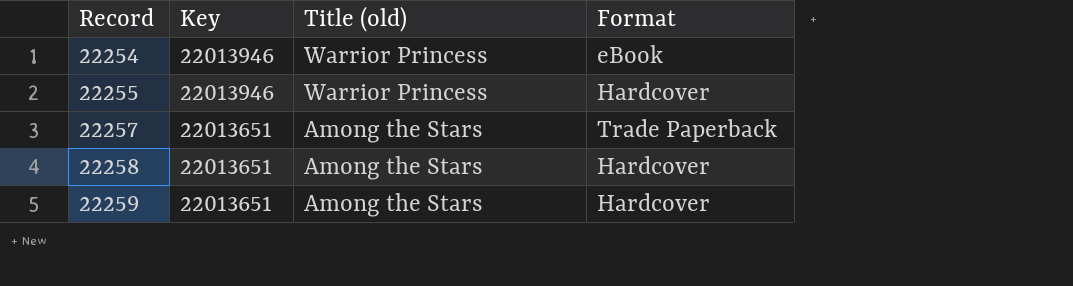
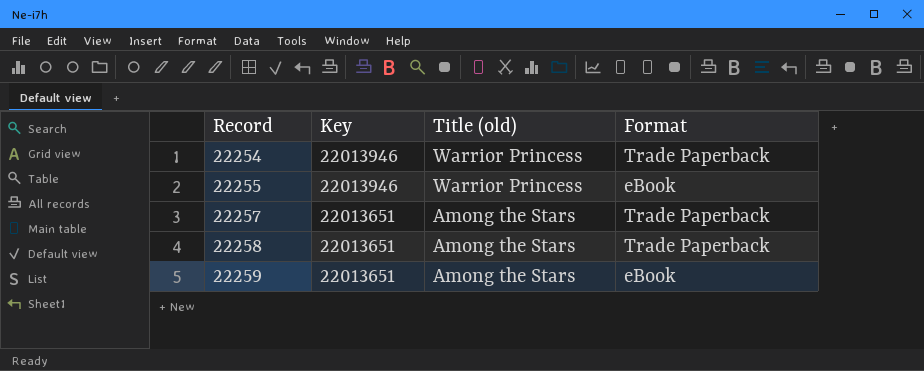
22254 | Format: eBook -> Trade Paperback
22255 | Format: Hardcover -> eBook
22258 | Format: Hardcover -> Trade Paperback
22259 | Format: Hardcover -> eBook

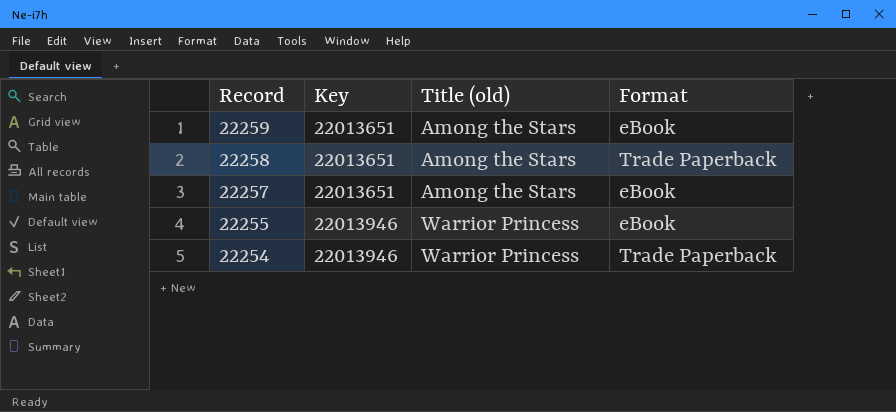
row order: Record ascending -> Record descending
22257 | Format: Trade Paperback -> eBook

